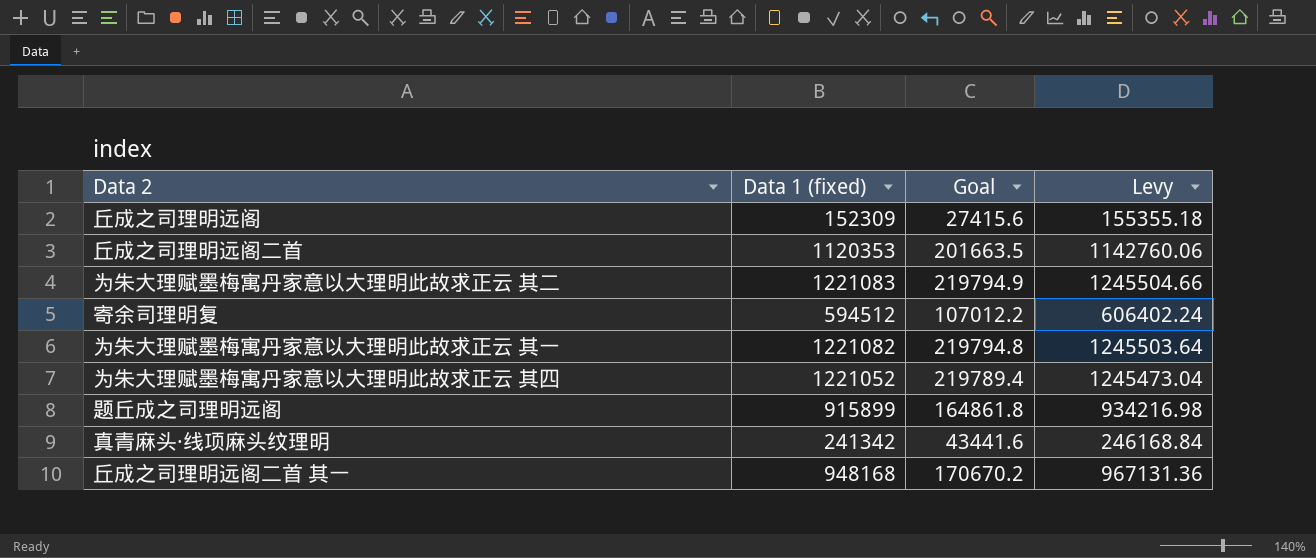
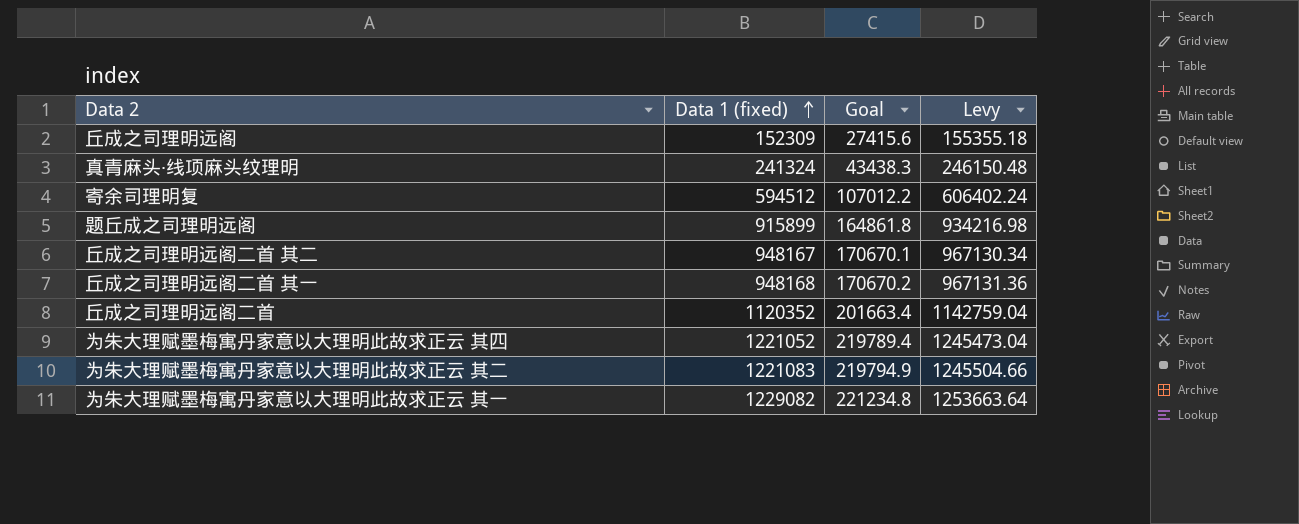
row order: none -> Data 1 (fixed) ascending
真青麻头·线项麻头纹理明 | Data 1 (fixed): 241342 -> 241324
真青麻头·线项麻头纹理明 | Goal: 43441.6 -> 43438.3
真青麻头·线项麻头纹理明 | Levy: 246168.84 -> 246150.48
row 丘成之司理明远阁二首 其二: none -> 948167 | 170670.1 | 967130.34
丘成之司理明远阁二首 | Data 1 (fixed): 1120353 -> 1120352
丘成之司理明远阁二首 | Goal: 201663.5 -> 201663.4
丘成之司理明远阁二首 | Levy: 1142760.06 -> 1142759.04
为朱大理赋墨梅寓丹家意以大理明此故求正云 其一 | Data 1 (fixed): 1221082 -> 1229082
为朱大理赋墨梅寓丹家意以大理明此故求正云 其一 | Goal: 219794.8 -> 221234.8
为朱大理赋墨梅寓丹家意以大理明此故求正云 其一 | Levy: 1245503.64 -> 1253663.64

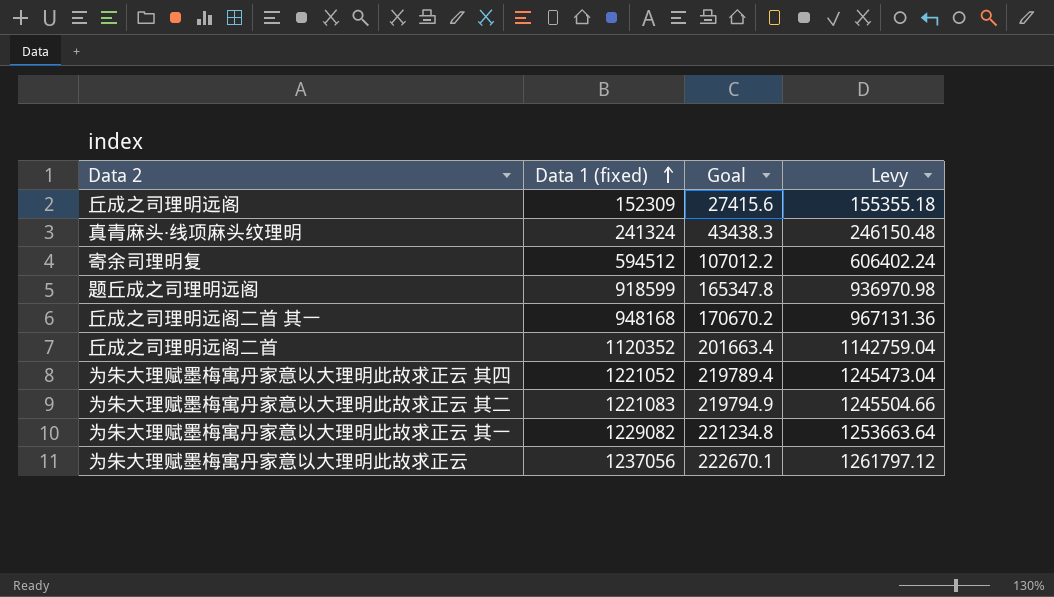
row 丘成之司理明远阁二首 其二: 948167 | 170670.1 | 967130.34 -> none
题丘成之司理明远阁 | Data 1 (fixed): 915899 -> 918599
题丘成之司理明远阁 | Goal: 164861.8 -> 165347.8
题丘成之司理明远阁 | Levy: 934216.98 -> 936970.98
row 为朱大理赋墨梅寓丹家意以大理明此故求正云: none -> 1237056 | 222670.1 | 1261797.12

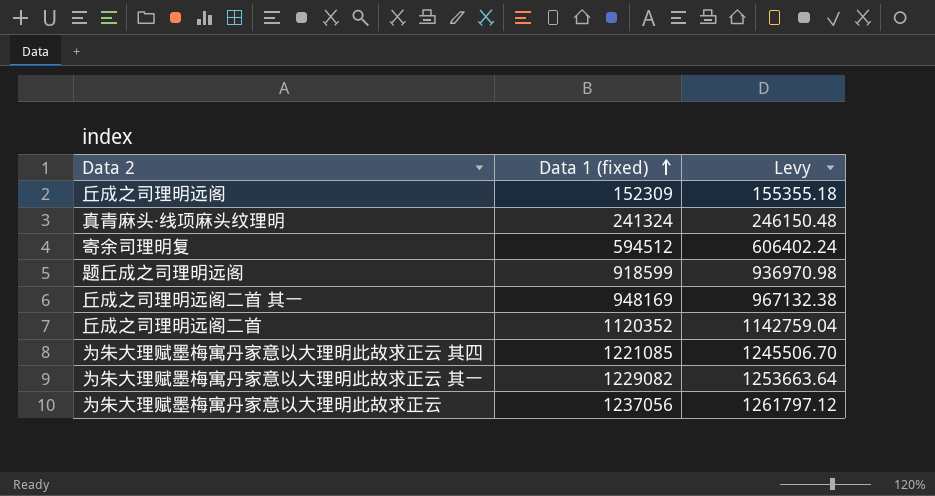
column Goal | formula: [Data 1 (fixed)] * 0.18 -> none
row 为朱大理赋墨梅寓丹家意以大理明此故求正云 其二: 1221083 | 219794.9 | 1245504.66 -> none
丘成之司理明远阁二首 其一 | Data 1 (fixed): 948168 -> 948169
丘成之司理明远阁二首 其一 | Levy: 967131.36 -> 967132.38
为朱大理赋墨梅寓丹家意以大理明此故求正云 其四 | Data 1 (fixed): 1221052 -> 1221085
为朱大理赋墨梅寓丹家意以大理明此故求正云 其四 | Levy: 1245473.04 -> 1245506.70

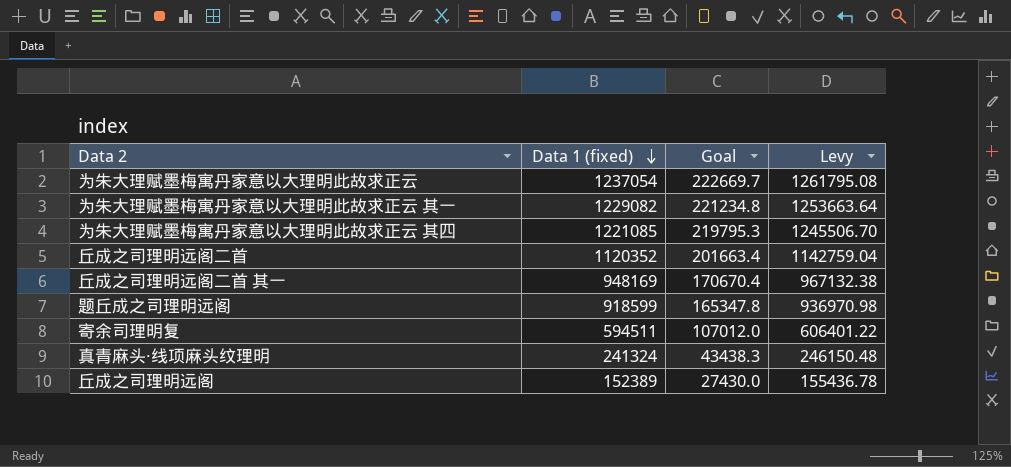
row order: Data 1 (fixed) ascending -> Data 1 (fixed) descending
column Goal | formula: none -> [Data 1 (fixed)] * 0.18
为朱大理赋墨梅寓丹家意以大理明此故求正云 | Data 1 (fixed): 1237056 -> 1237054
为朱大理赋墨梅寓丹家意以大理明此故求正云 | Levy: 1261797.12 -> 1261795.08
寄余司理明复 | Data 1 (fixed): 594512 -> 594511
寄余司理明复 | Levy: 606402.24 -> 606401.22
丘成之司理明远阁 | Data 1 (fixed): 152309 -> 152389
丘成之司理明远阁 | Levy: 155355.18 -> 155436.78

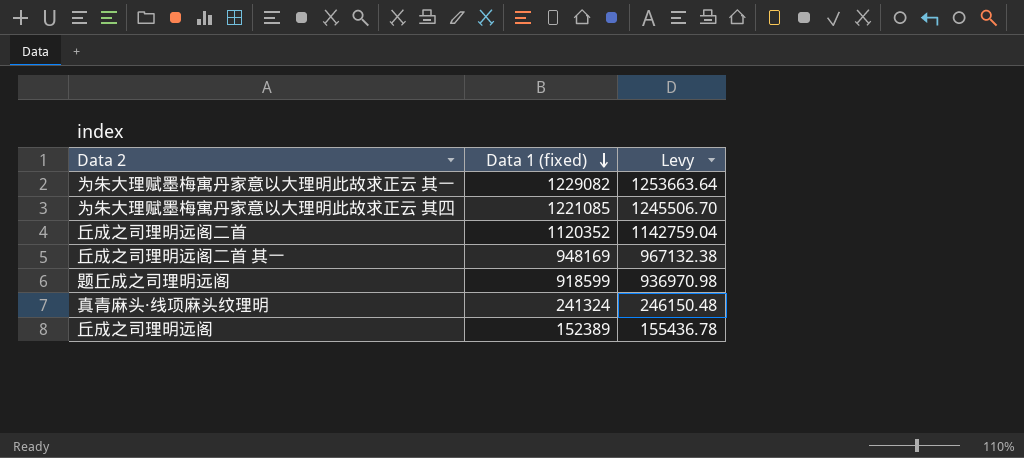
column Goal | formula: [Data 1 (fixed)] * 0.18 -> none
row 为朱大理赋墨梅寓丹家意以大理明此故求正云: 1237054 | 222669.7 | 1261795.08 -> none
row 寄余司理明复: 594511 | 107012.0 | 606401.22 -> none

